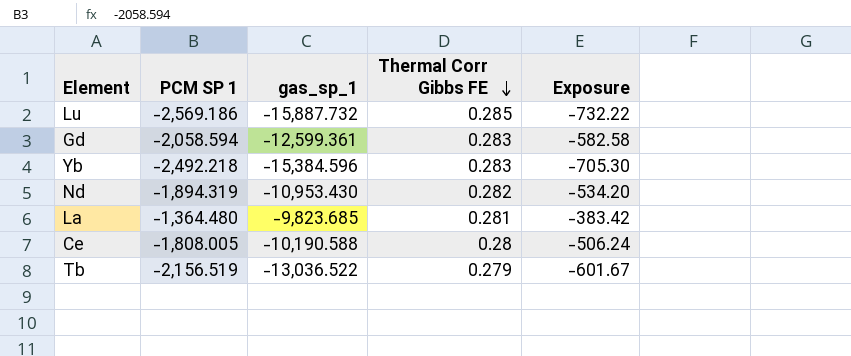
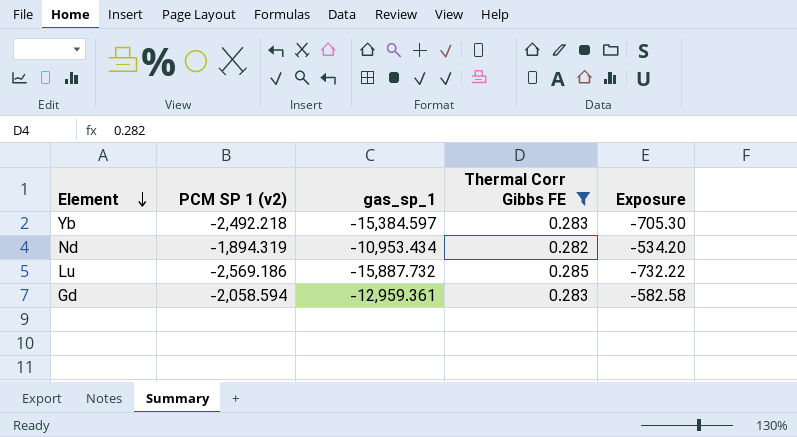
filter: none -> Thermal Corr Gibbs FE >= 0.282
row order: Thermal Corr Gibbs FE descending -> Element descending
column name: PCM SP 1 -> PCM SP 1 (v2)
Yb | gas_sp_1: -15,384.596 -> -15,384.597
Nd | gas_sp_1: -10,953.430 -> -10,953.434
Gd | gas_sp_1: -12,599.361 -> -12,959.361

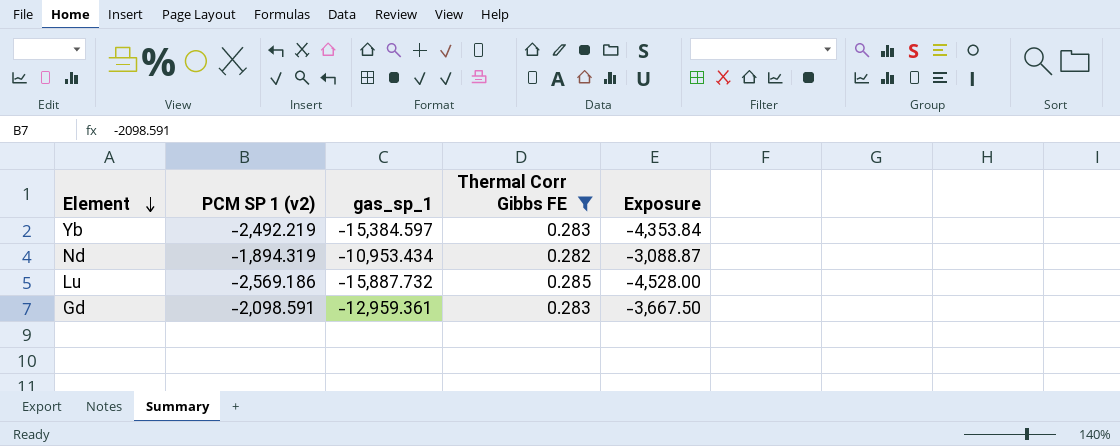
column Exposure | formula: [PCM SP 1 (v2)] * [Thermal Corr Gibbs FE] -> [gas_sp_1] * [Thermal Corr Gibbs FE]
Yb | PCM SP 1 (v2): -2,492.218 -> -2,492.219
Gd | PCM SP 1 (v2): -2,058.594 -> -2,098.591

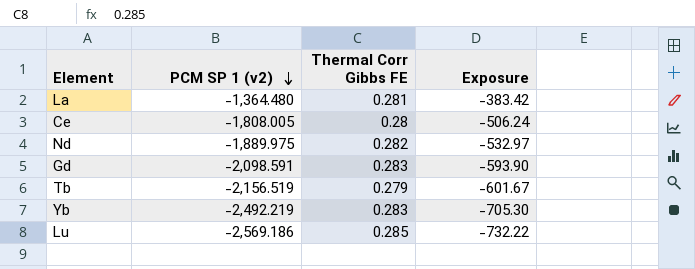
filter: Thermal Corr Gibbs FE >= 0.282 -> none
row order: Element descending -> PCM SP 1 (v2) descending
column gas_sp_1 | position: 3 -> none
column Exposure | formula: [gas_sp_1] * [Thermal Corr Gibbs FE] -> [PCM SP 1 (v2)] * [Thermal Corr Gibbs FE]
Nd | PCM SP 1 (v2): -1,894.319 -> -1,889.975

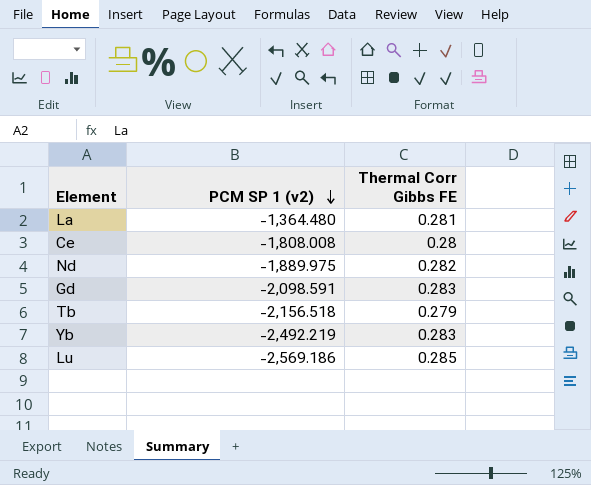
column Exposure | formula: [PCM SP 1 (v2)] * [Thermal Corr Gibbs FE] -> none
Ce | PCM SP 1 (v2): -1,808.005 -> -1,808.008
Tb | PCM SP 1 (v2): -2,156.519 -> -2,156.518

